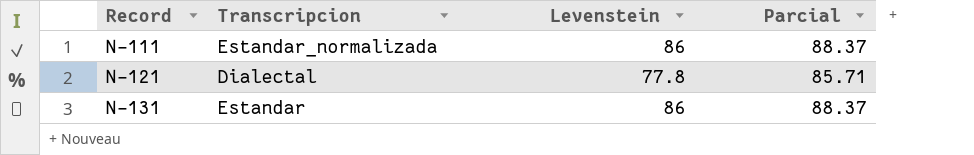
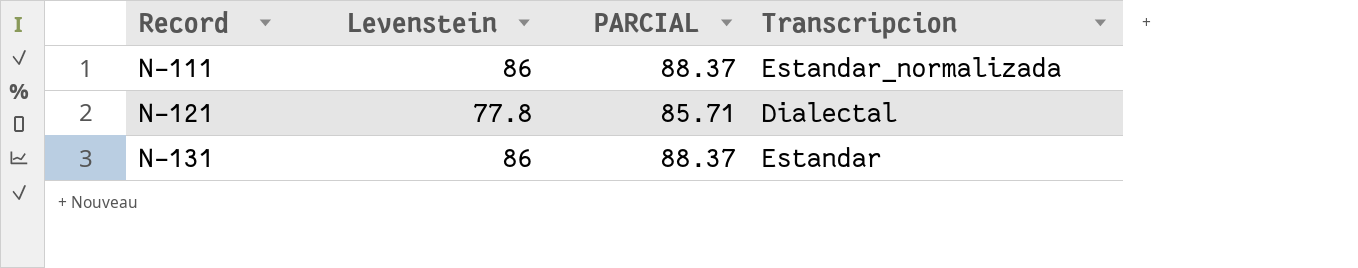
column name: Parcial -> PARCIAL
column Transcripcion | position: 2 -> 4

